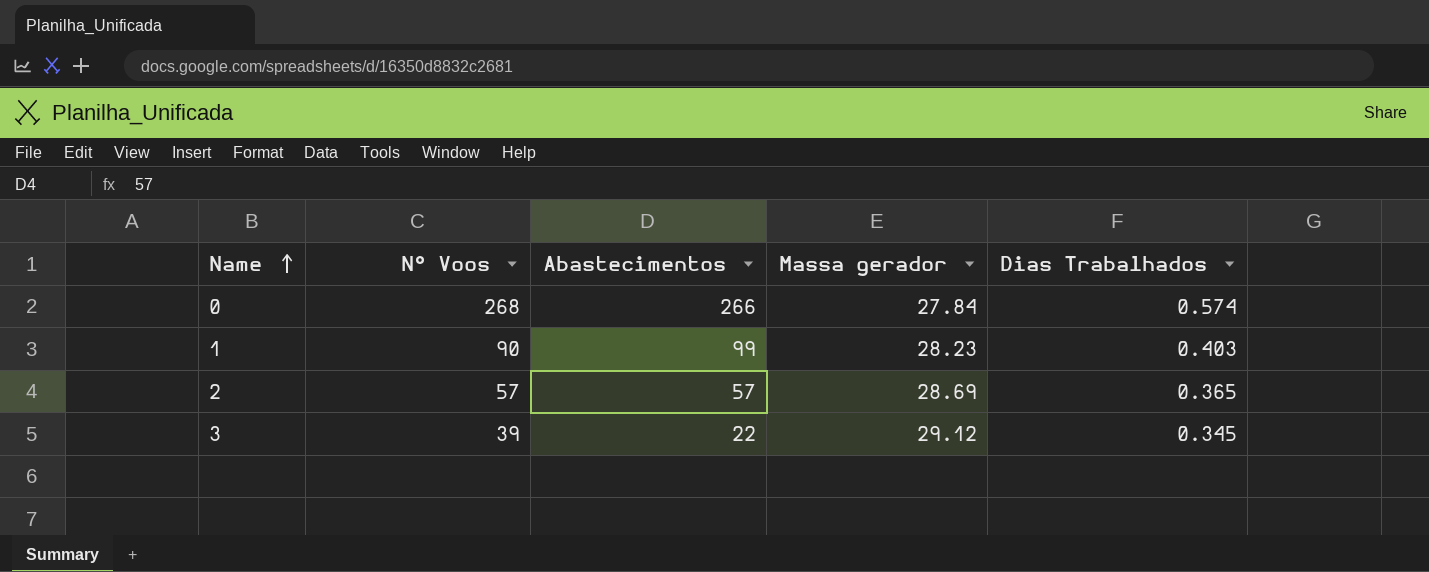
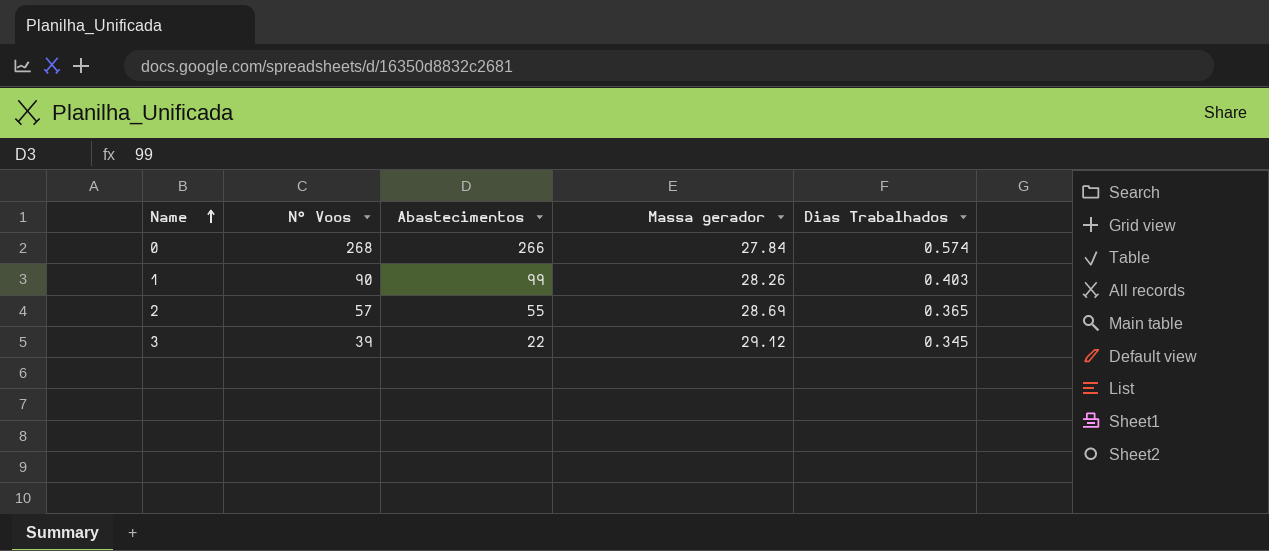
1 | Massa gerador: 28.23 -> 28.26
2 | Abastecimentos: 57 -> 55

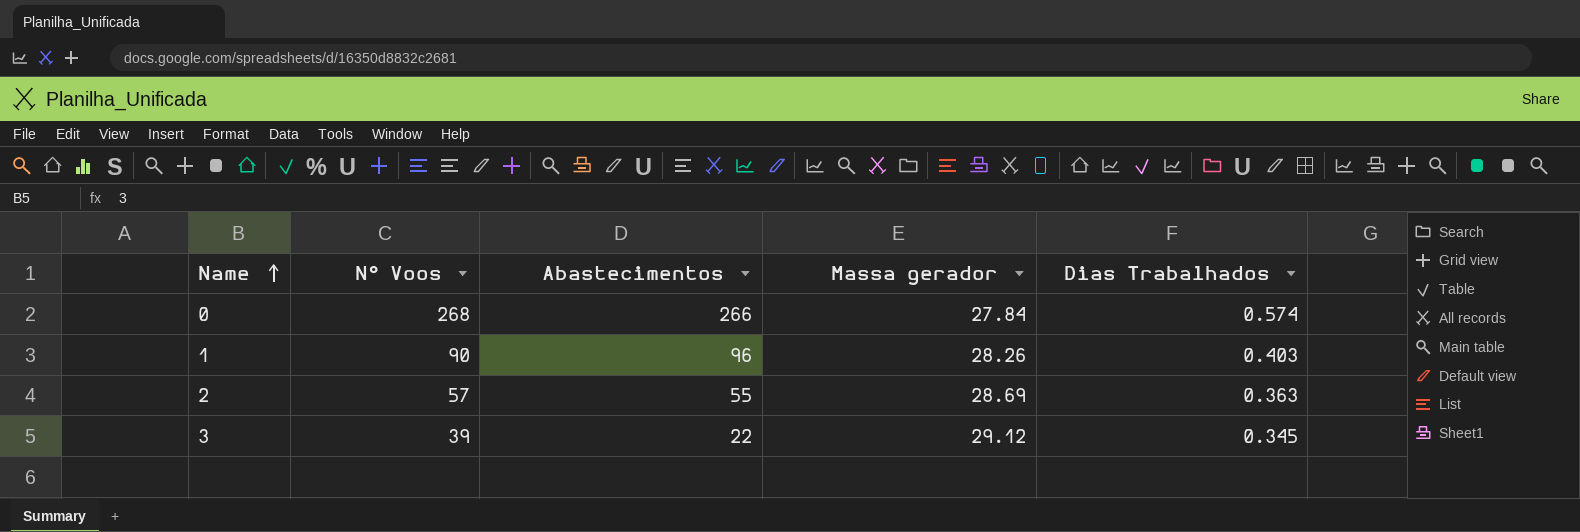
1 | Abastecimentos: 99 -> 96
2 | Dias Trabalhados: 0.365 -> 0.363

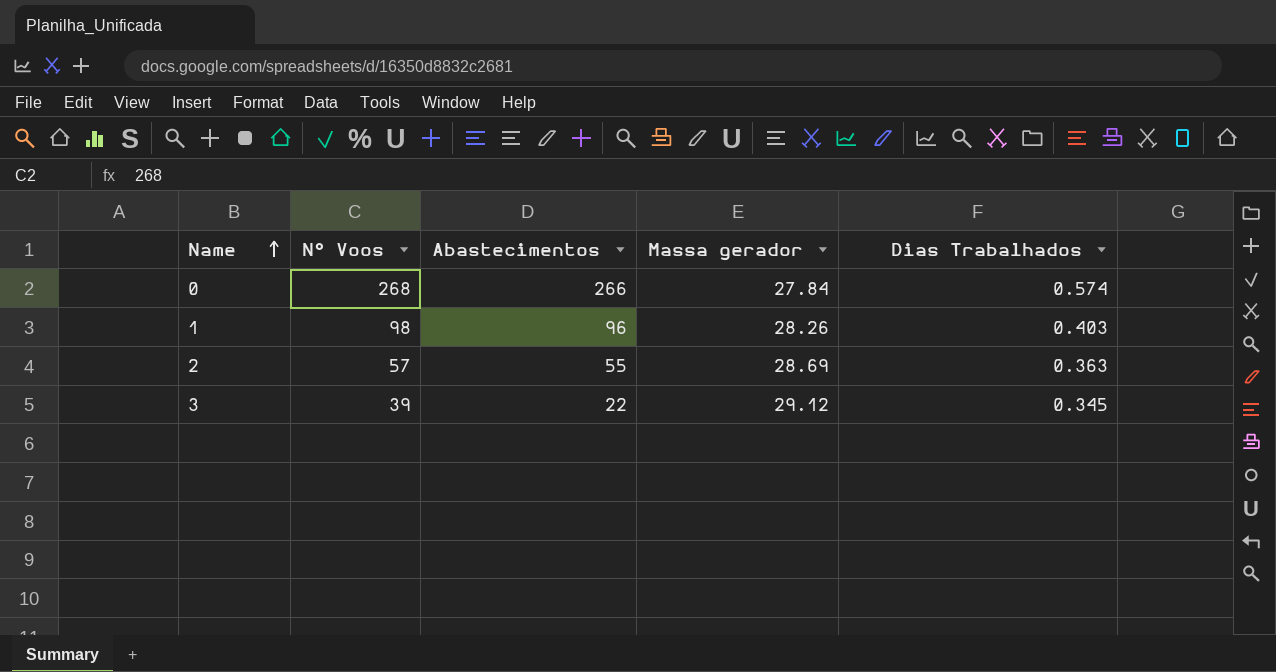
1 | N° Voos: 90 -> 98

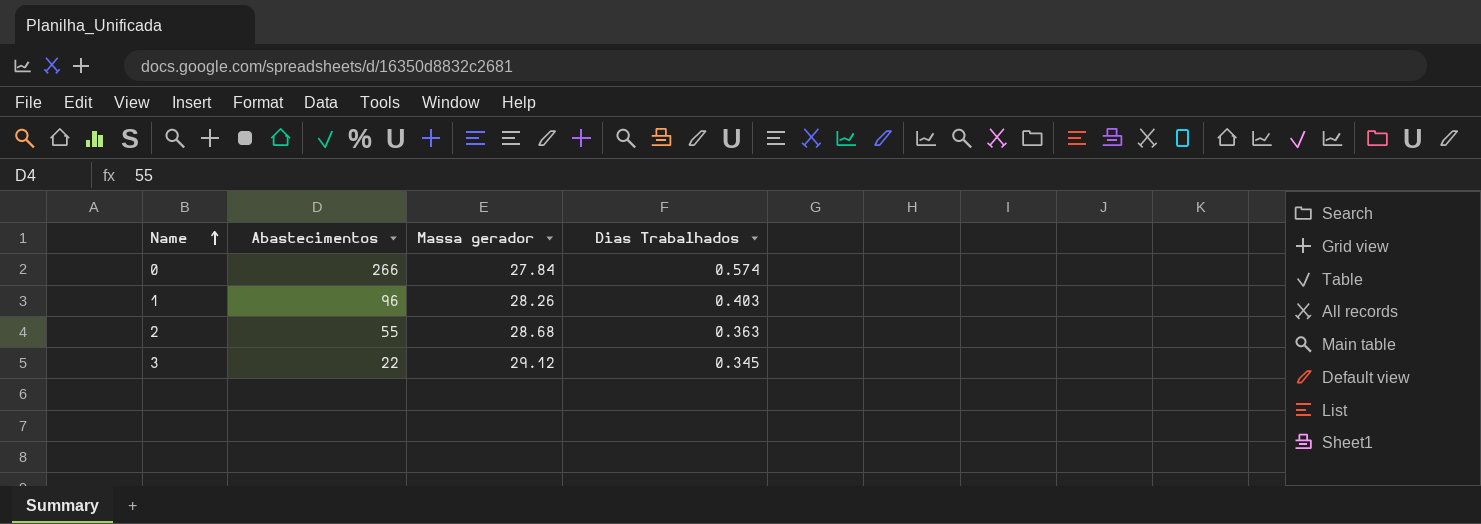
column N° Voos | position: 2 -> none
2 | Massa gerador: 28.69 -> 28.68

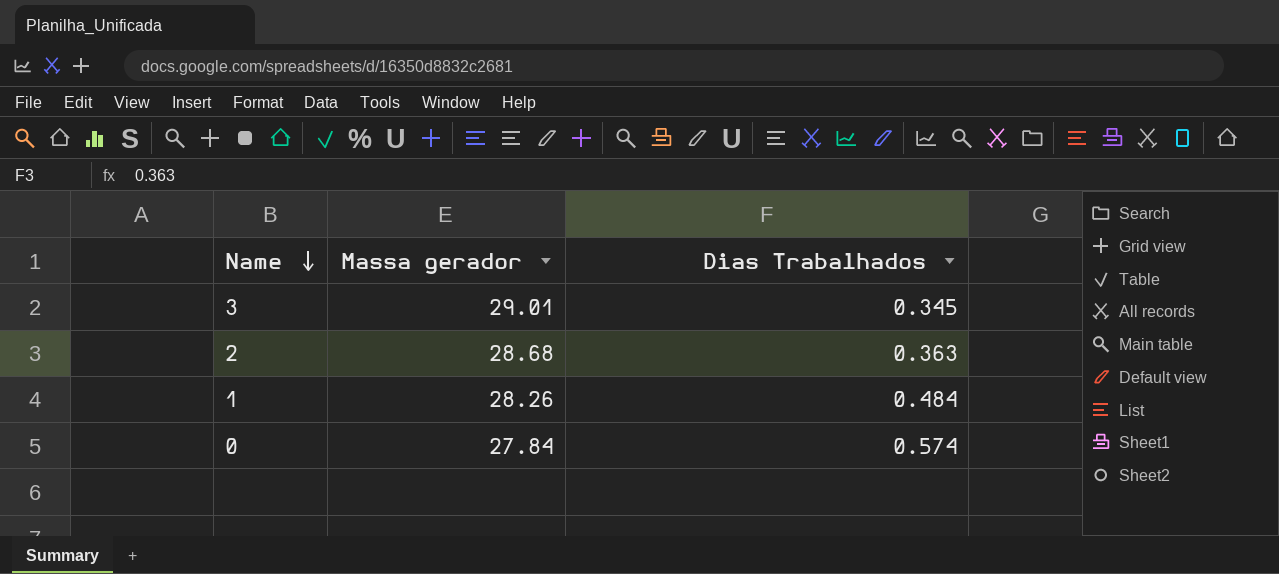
row order: Name ascending -> Name descending
column Abastecimentos | position: 2 -> none
3 | Massa gerador: 29.12 -> 29.01
1 | Dias Trabalhados: 0.403 -> 0.484

